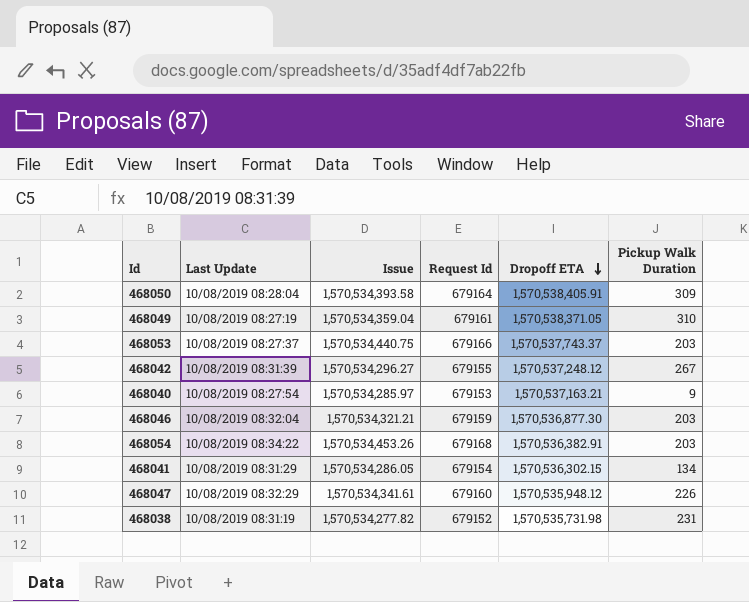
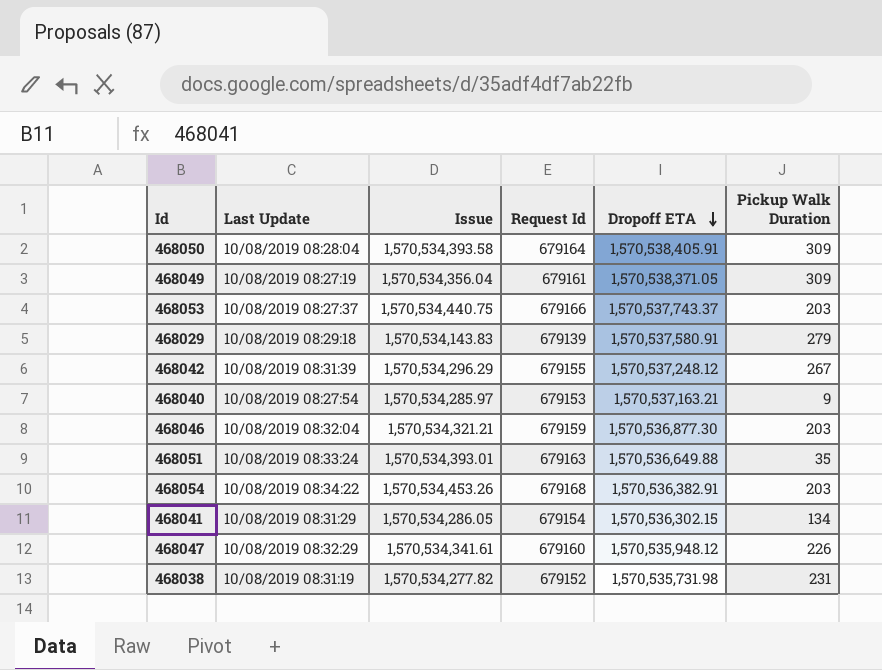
468049 | Issue: 1,570,534,359.04 -> 1,570,534,356.04
468049 | Pickup Walk Duration: 310 -> 309
row 468029: none -> 10/08/2019 08:29:18 | 1,570,534,143.83 | 679139 | 1,570,537,580.91 | 279
468042 | Issue: 1,570,534,296.27 -> 1,570,534,296.29
row 468051: none -> 10/08/2019 08:33:24 | 1,570,534,393.01 | 679163 | 1,570,536,649.88 | 35

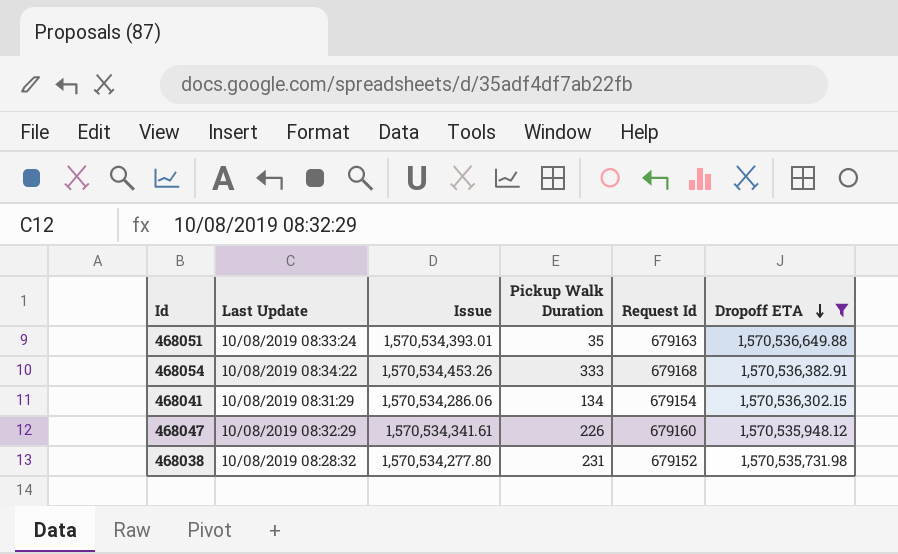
filter: none -> Dropoff ETA <= 1,570,536,649.88
column Pickup Walk Duration | position: 6 -> 4
468054 | Pickup Walk Duration: 203 -> 333
468041 | Issue: 1,570,534,286.05 -> 1,570,534,286.06
468038 | Last Update: 10/08/2019 08:31:19 -> 10/08/2019 08:28:32
468038 | Issue: 1,570,534,277.82 -> 1,570,534,277.80

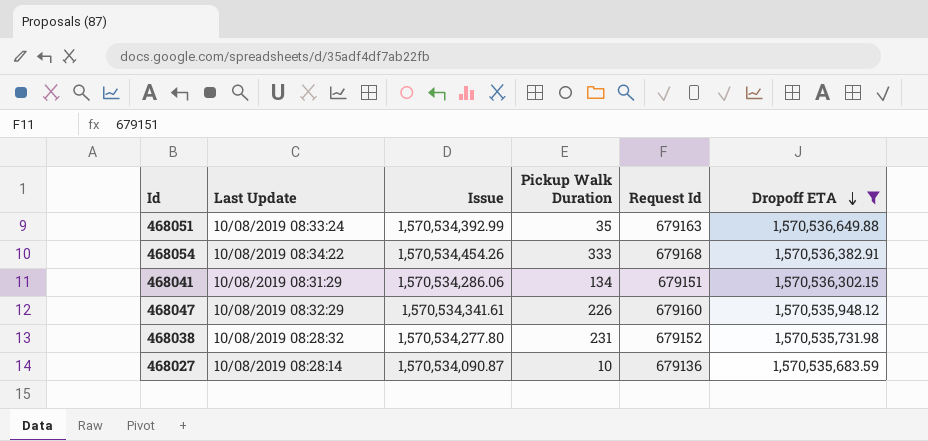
468051 | Issue: 1,570,534,393.01 -> 1,570,534,392.99
468054 | Issue: 1,570,534,453.26 -> 1,570,534,454.26
468041 | Request Id: 679154 -> 679151
row 468027: none -> 10/08/2019 08:28:14 | 1,570,534,090.87 | 10 | 679136 | 1,570,535,683.59

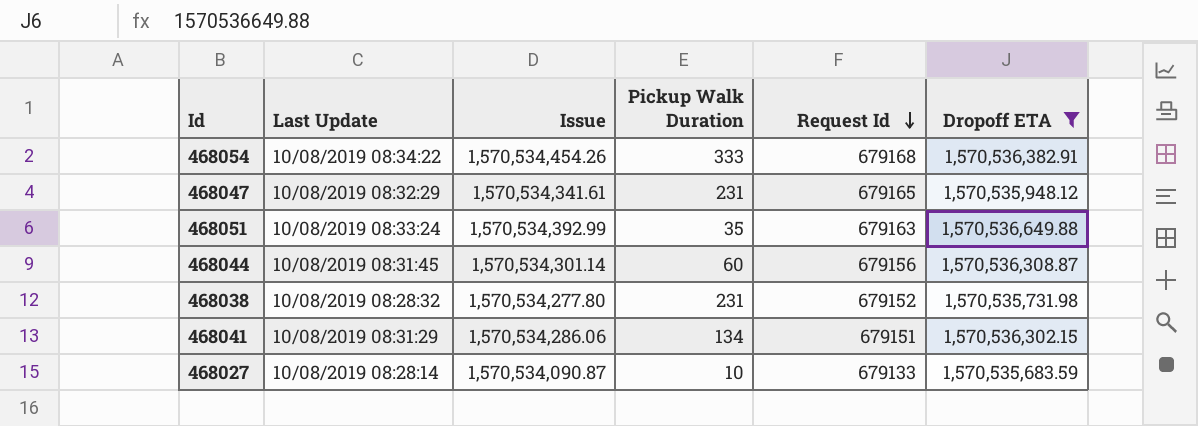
row order: Dropoff ETA descending -> Request Id descending
468047 | Pickup Walk Duration: 226 -> 231
468047 | Request Id: 679160 -> 679165
row 468044: none -> 10/08/2019 08:31:45 | 1,570,534,301.14 | 60 | 679156 | 1,570,536,308.87
468027 | Request Id: 679136 -> 679133

